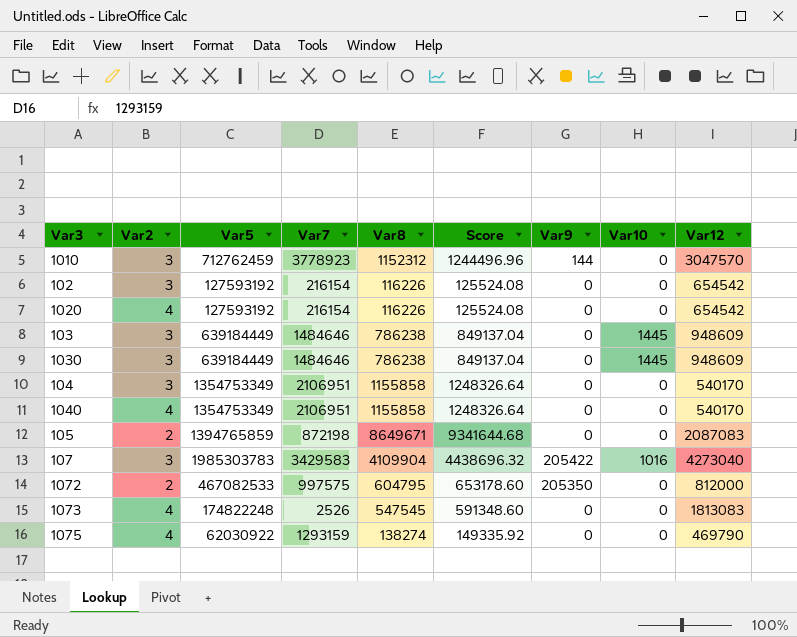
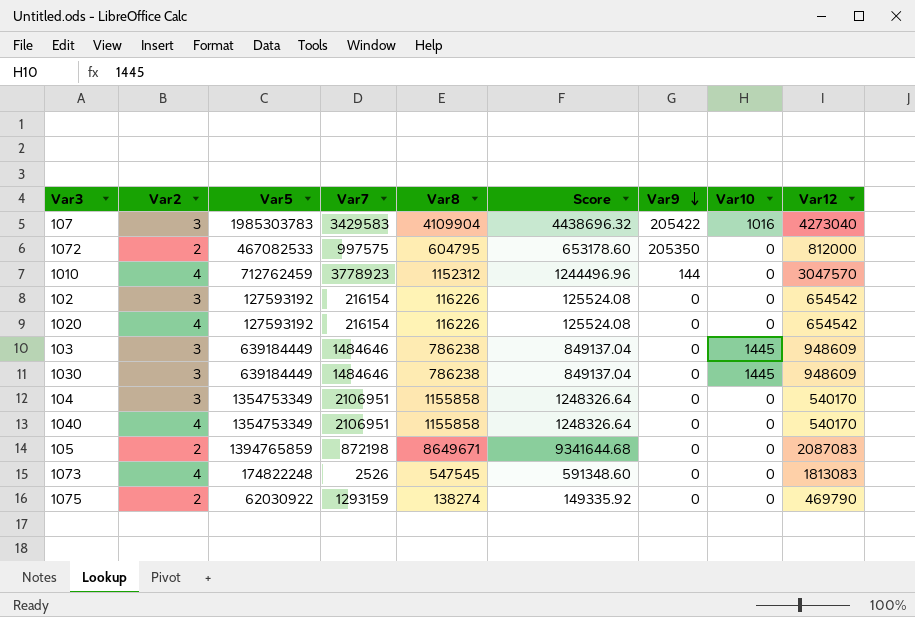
row order: none -> Var9 descending
1010 | Var2: 3 -> 4
1075 | Var2: 4 -> 2

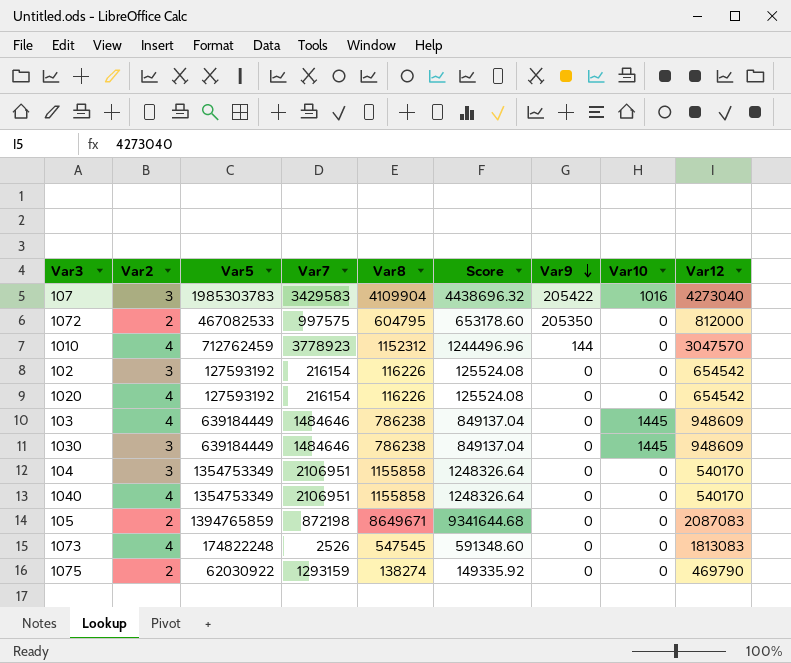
103 | Var2: 3 -> 4

